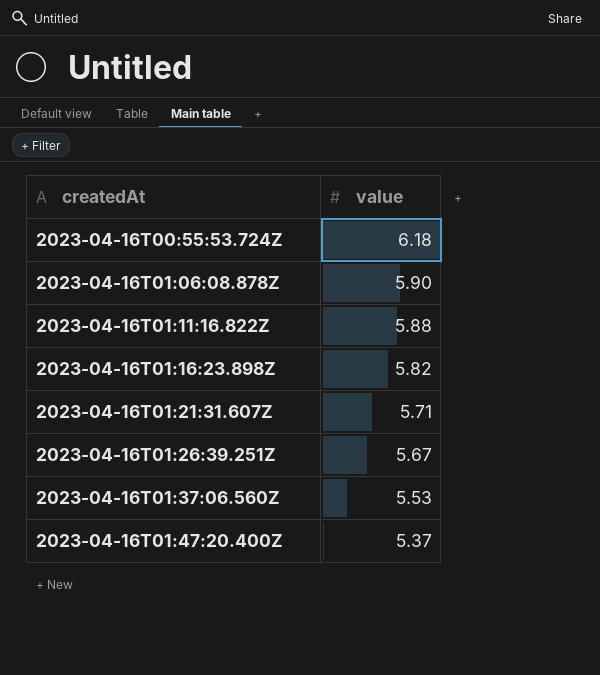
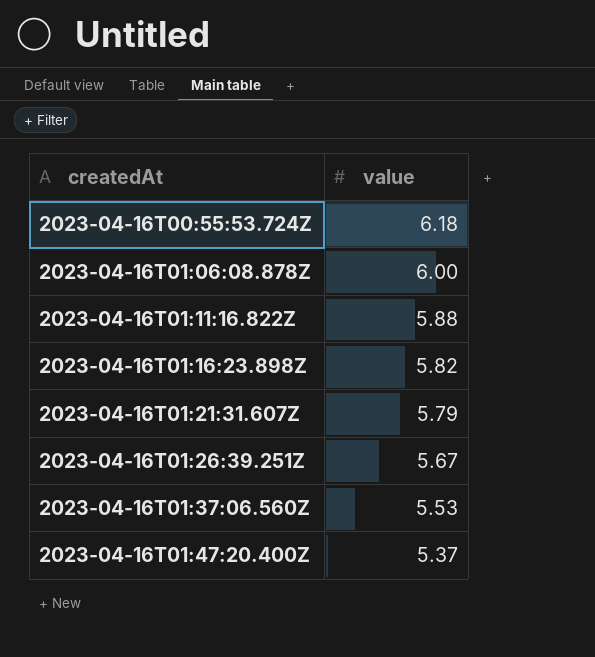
2023-04-16T01:06:08.878Z | value: 5.90 -> 6.00
2023-04-16T01:21:31.607Z | value: 5.71 -> 5.79

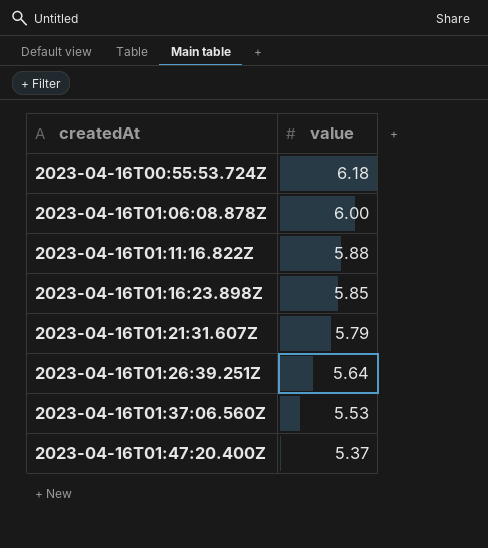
2023-04-16T01:16:23.898Z | value: 5.82 -> 5.85
2023-04-16T01:26:39.251Z | value: 5.67 -> 5.64

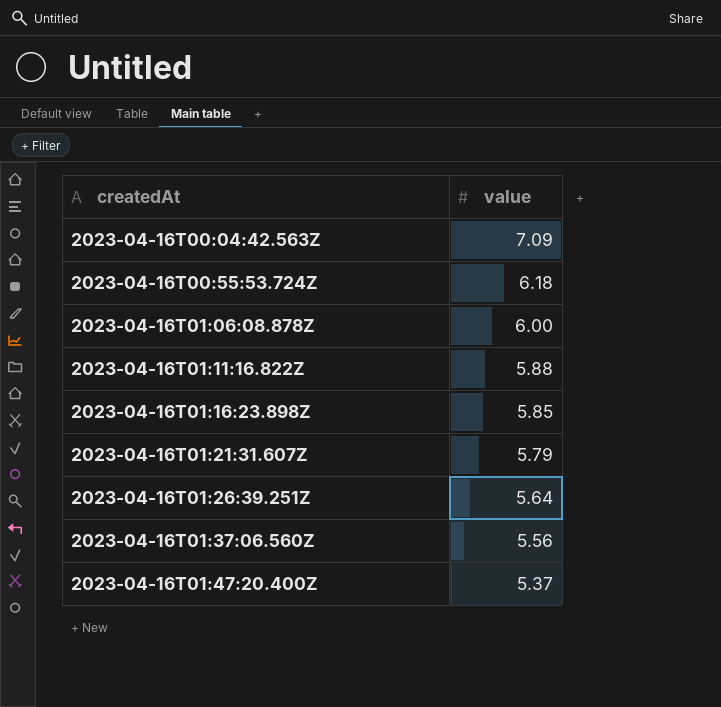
row 2023-04-16T00:04:42.563Z: none -> 7.09
2023-04-16T01:37:06.560Z | value: 5.53 -> 5.56

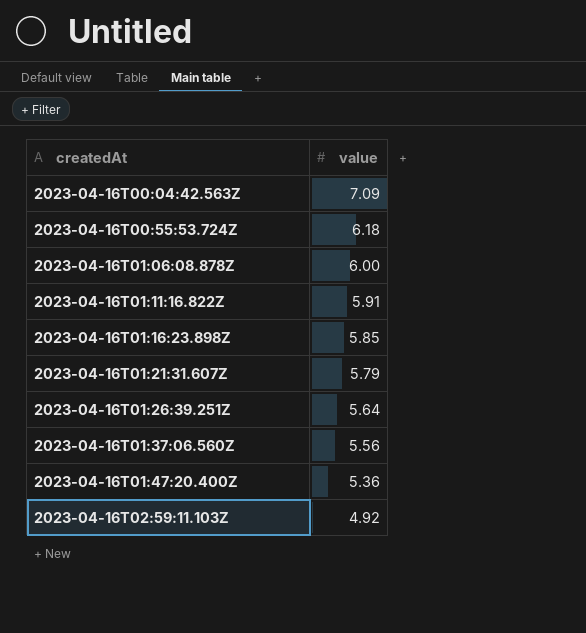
2023-04-16T01:11:16.822Z | value: 5.88 -> 5.91
2023-04-16T01:47:20.400Z | value: 5.37 -> 5.36
row 2023-04-16T02:59:11.103Z: none -> 4.92

